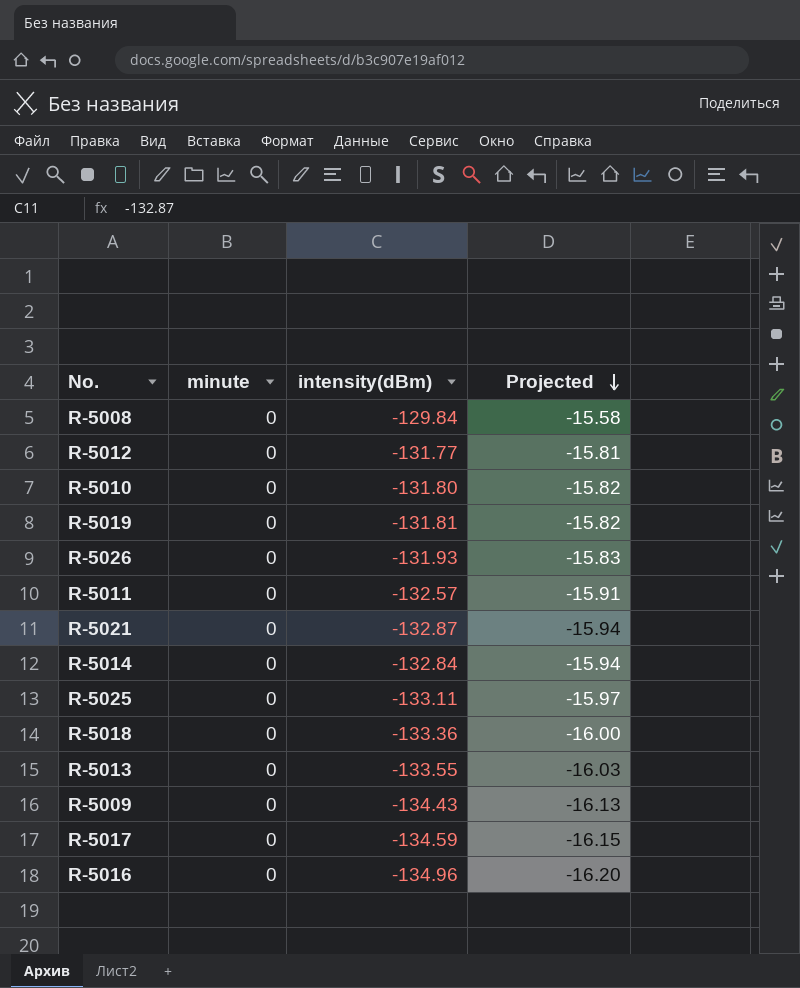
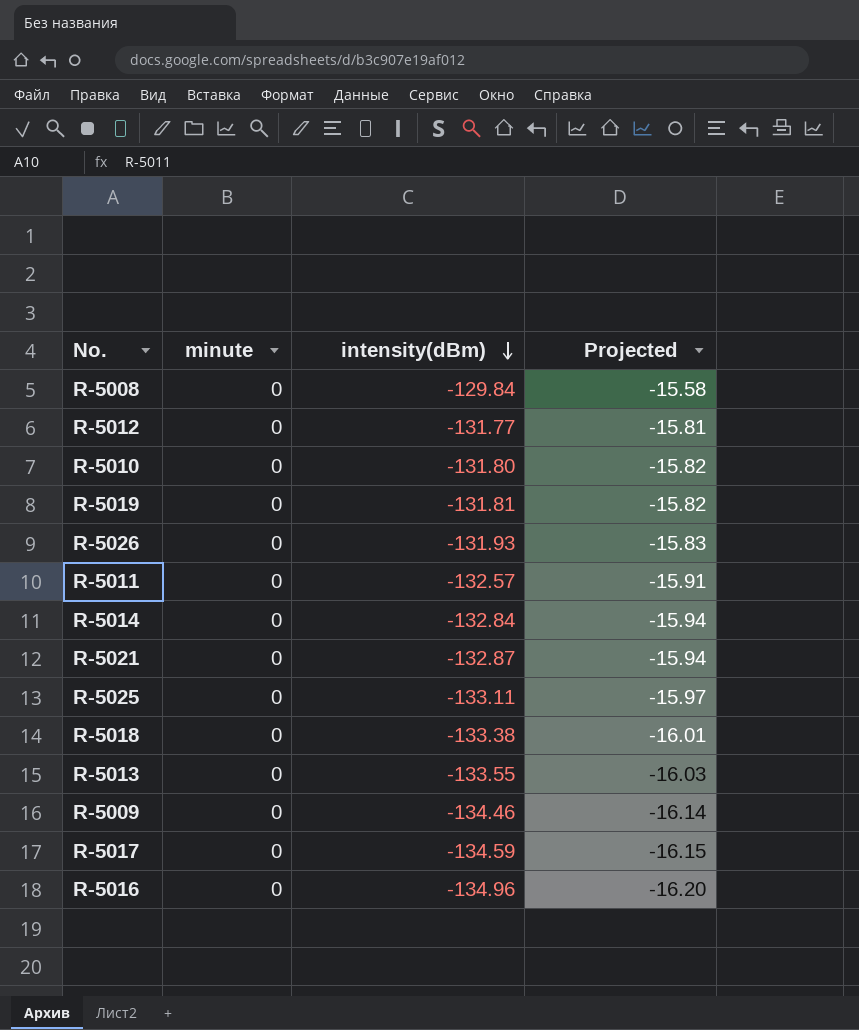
row order: Projected descending -> intensity(dBm) descending
R-5018 | intensity(dBm): -133.36 -> -133.38
R-5018 | Projected: -16.00 -> -16.01
R-5009 | intensity(dBm): -134.43 -> -134.46
R-5009 | Projected: -16.13 -> -16.14

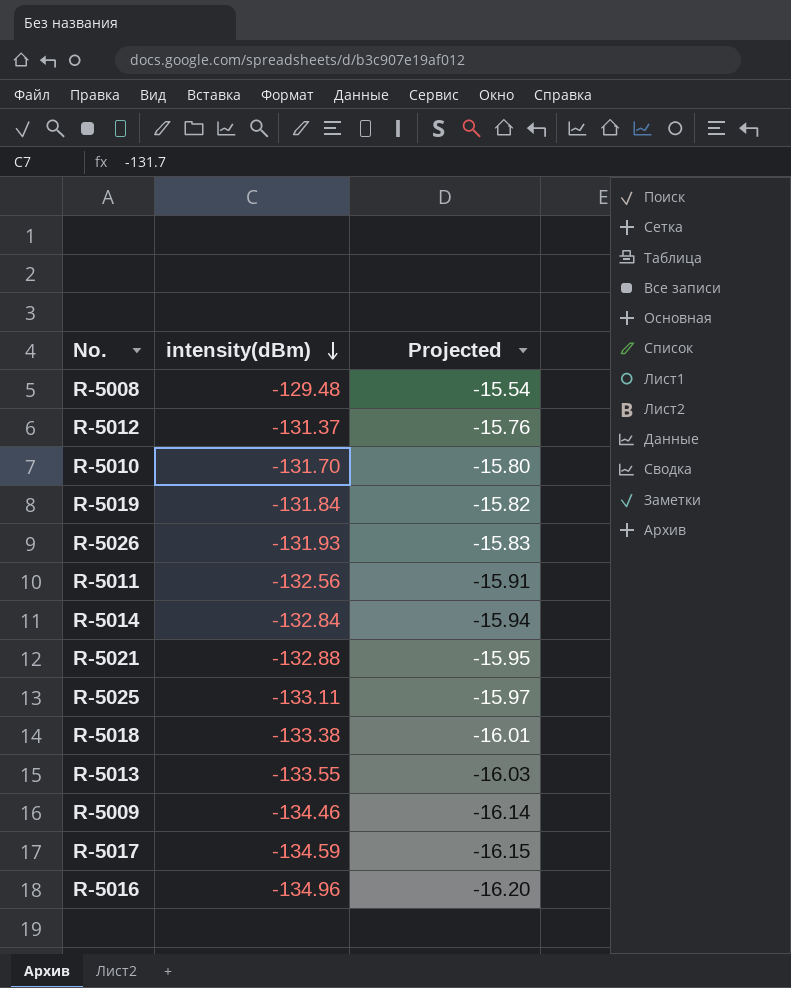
column minute | position: 2 -> none
R-5008 | intensity(dBm): -129.84 -> -129.48
R-5008 | Projected: -15.58 -> -15.54
R-5012 | intensity(dBm): -131.77 -> -131.37
R-5012 | Projected: -15.81 -> -15.76
R-5010 | intensity(dBm): -131.80 -> -131.70
R-5010 | Projected: -15.82 -> -15.80
R-5019 | intensity(dBm): -131.81 -> -131.84
R-5011 | intensity(dBm): -132.57 -> -132.56
R-5021 | intensity(dBm): -132.87 -> -132.88
R-5021 | Projected: -15.94 -> -15.95

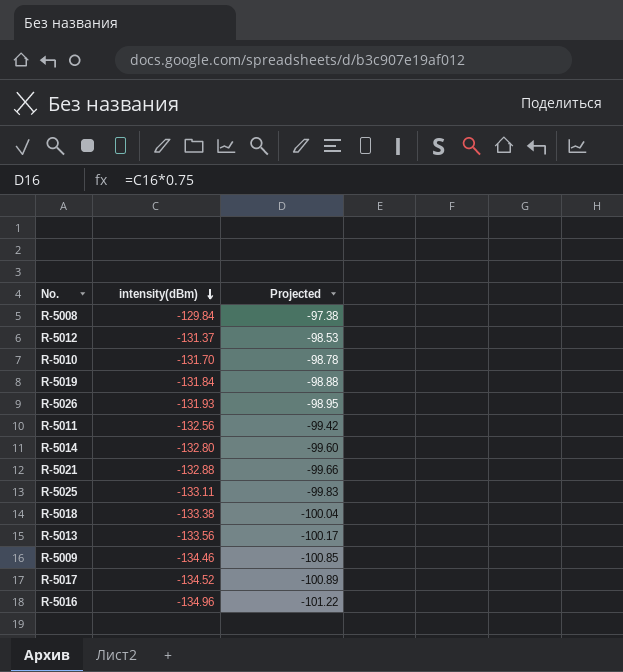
column Projected | formula: [intensity(dBm)] * 0.12 -> [intensity(dBm)] * 0.75
R-5008 | intensity(dBm): -129.48 -> -129.84
R-5014 | intensity(dBm): -132.84 -> -132.80
R-5013 | intensity(dBm): -133.55 -> -133.56
R-5017 | intensity(dBm): -134.59 -> -134.52

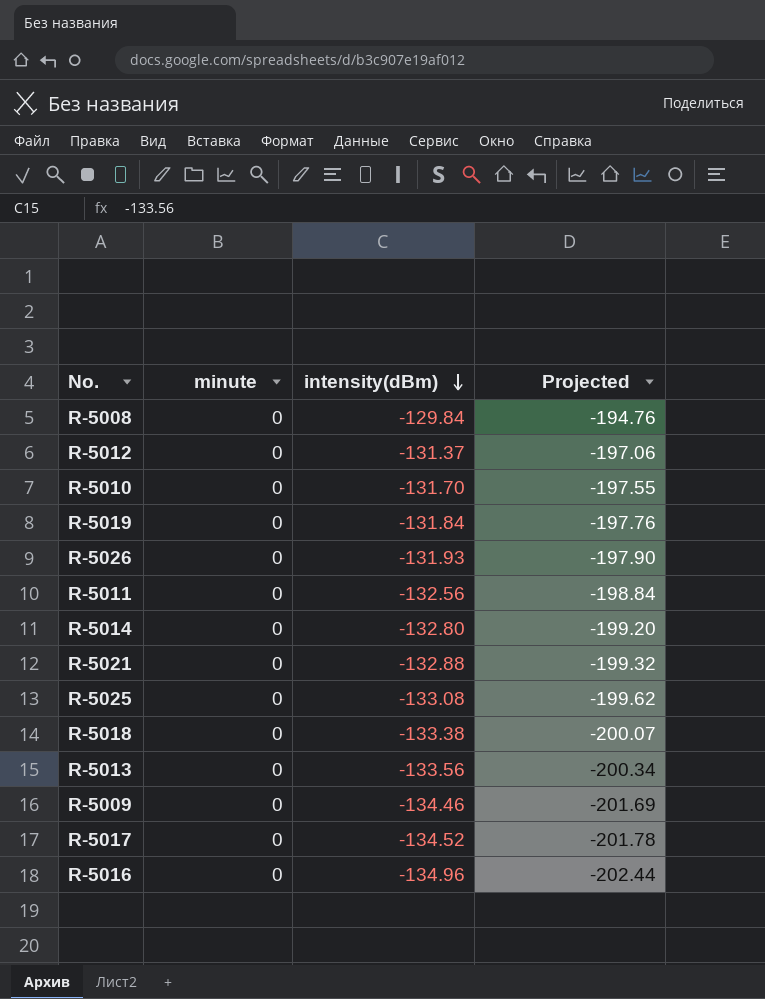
column minute | position: none -> 2
column Projected | formula: [intensity(dBm)] * 0.75 -> [intensity(dBm)] * 1.5
R-5025 | intensity(dBm): -133.11 -> -133.08

